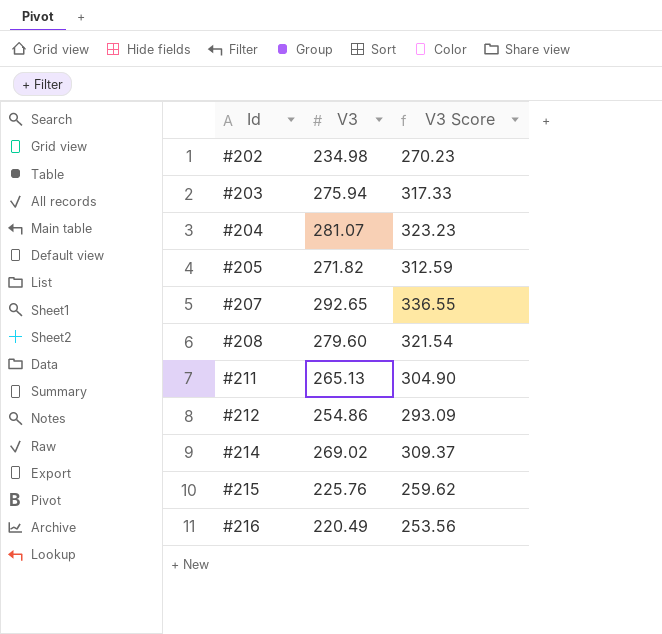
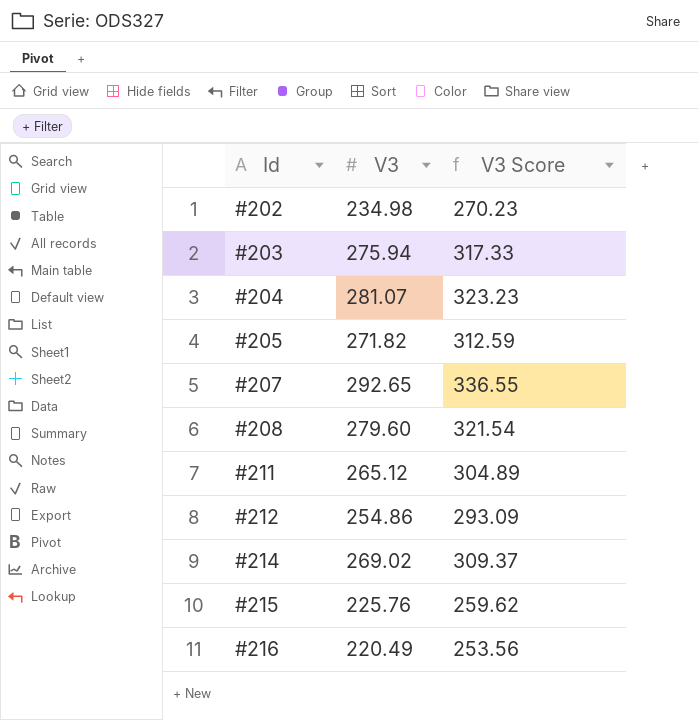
#211 | V3: 265.13 -> 265.12
#211 | V3 Score: 304.90 -> 304.89

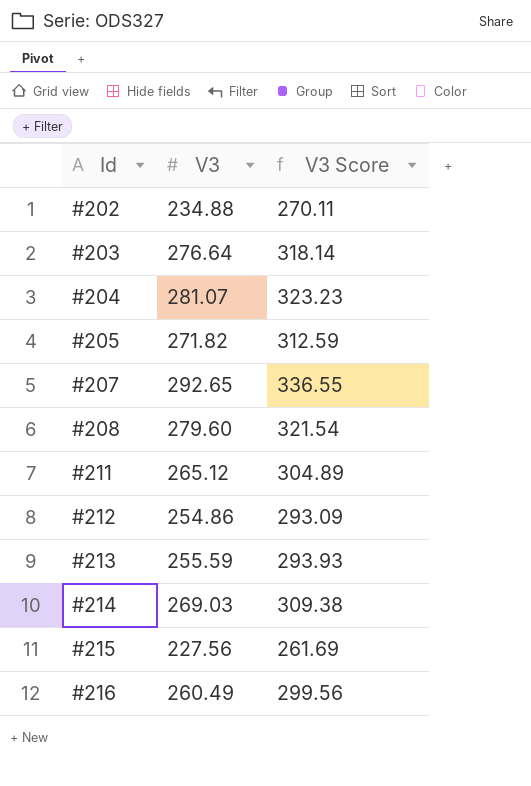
#202 | V3: 234.98 -> 234.88
#202 | V3 Score: 270.23 -> 270.11
#203 | V3: 275.94 -> 276.64
#203 | V3 Score: 317.33 -> 318.14
row #213: none -> 255.59 | 293.93
#214 | V3: 269.02 -> 269.03
#214 | V3 Score: 309.37 -> 309.38
#215 | V3: 225.76 -> 227.56
#215 | V3 Score: 259.62 -> 261.69
#216 | V3: 220.49 -> 260.49
#216 | V3 Score: 253.56 -> 299.56

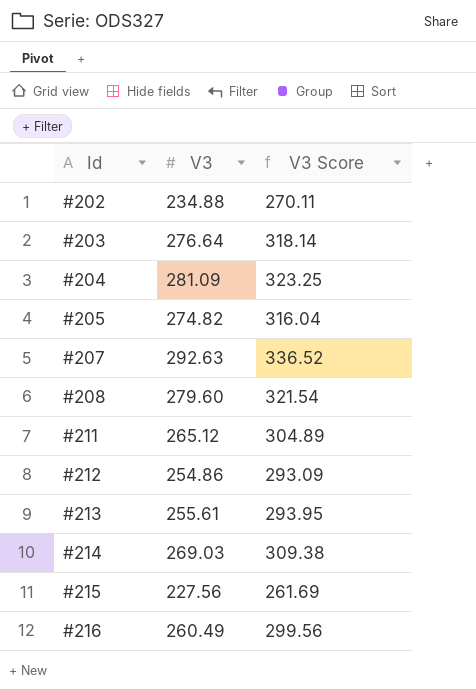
#204 | V3: 281.07 -> 281.09
#204 | V3 Score: 323.23 -> 323.25
#205 | V3: 271.82 -> 274.82
#205 | V3 Score: 312.59 -> 316.04
#207 | V3: 292.65 -> 292.63
#207 | V3 Score: 336.55 -> 336.52
#213 | V3: 255.59 -> 255.61
#213 | V3 Score: 293.93 -> 293.95

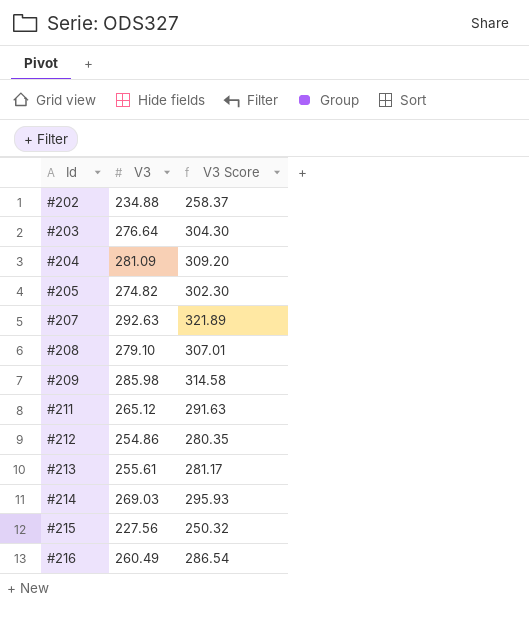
column V3 Score | formula: [V3] * 1.15 -> [V3] * 1.1
#208 | V3: 279.60 -> 279.10
row #209: none -> 285.98 | 314.58

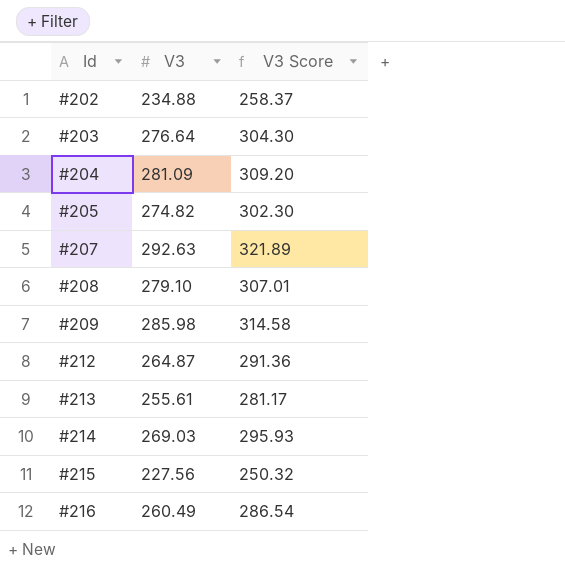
row #211: 265.12 | 291.63 -> none
#212 | V3: 254.86 -> 264.87
#212 | V3 Score: 280.35 -> 291.36

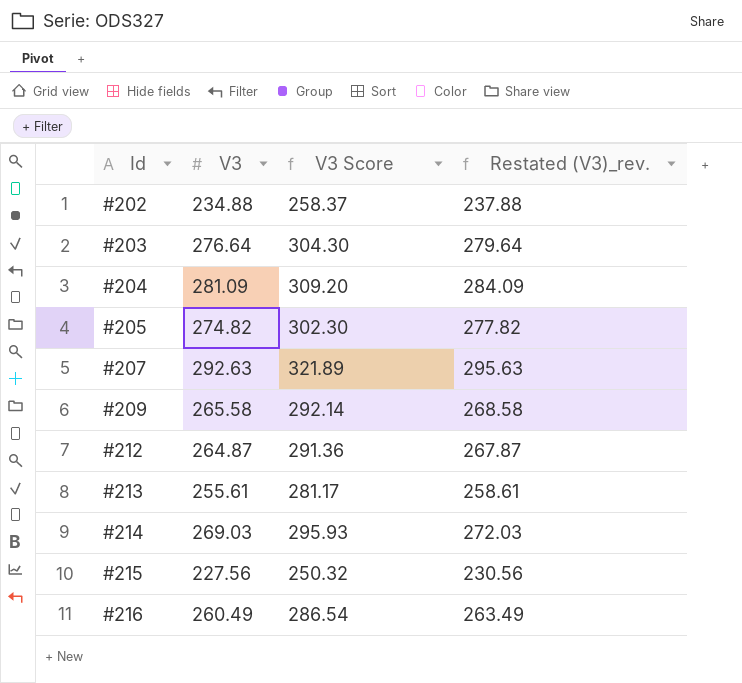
column Restated (V3)_rev. | formula: none -> [V3] + 3
row #208: 279.10 | 307.01 -> none
#209 | V3: 285.98 -> 265.58
#209 | V3 Score: 314.58 -> 292.14

